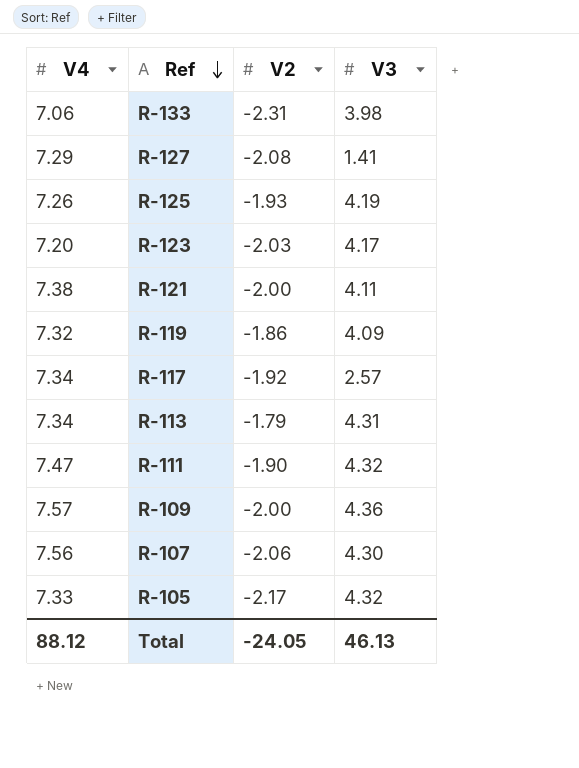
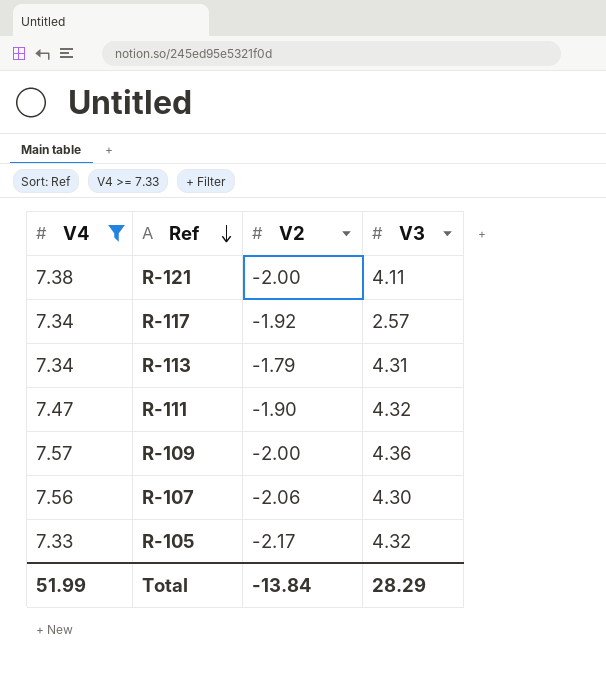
filter: none -> V4 >= 7.33
Total | V4: 88.12 -> 51.99
Total | V2: -24.05 -> -13.84
Total | V3: 46.13 -> 28.29

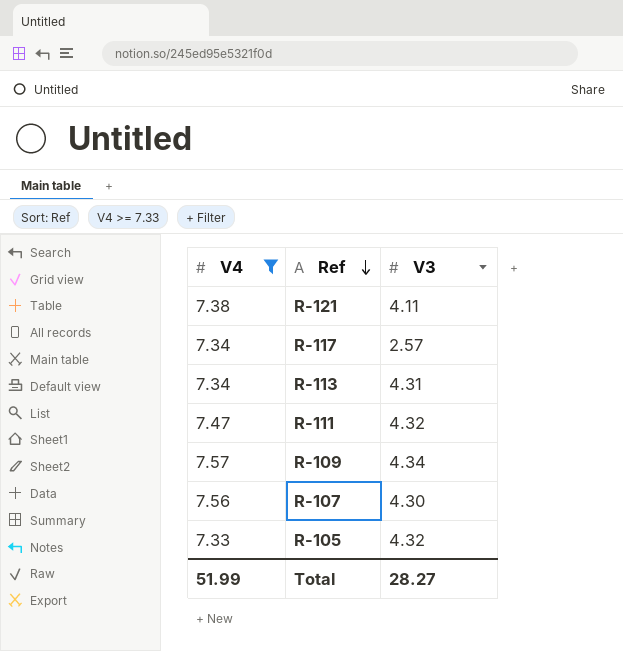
column V2 | position: 3 -> none
R-109 | V3: 4.36 -> 4.34
Total | V3: 28.29 -> 28.27

